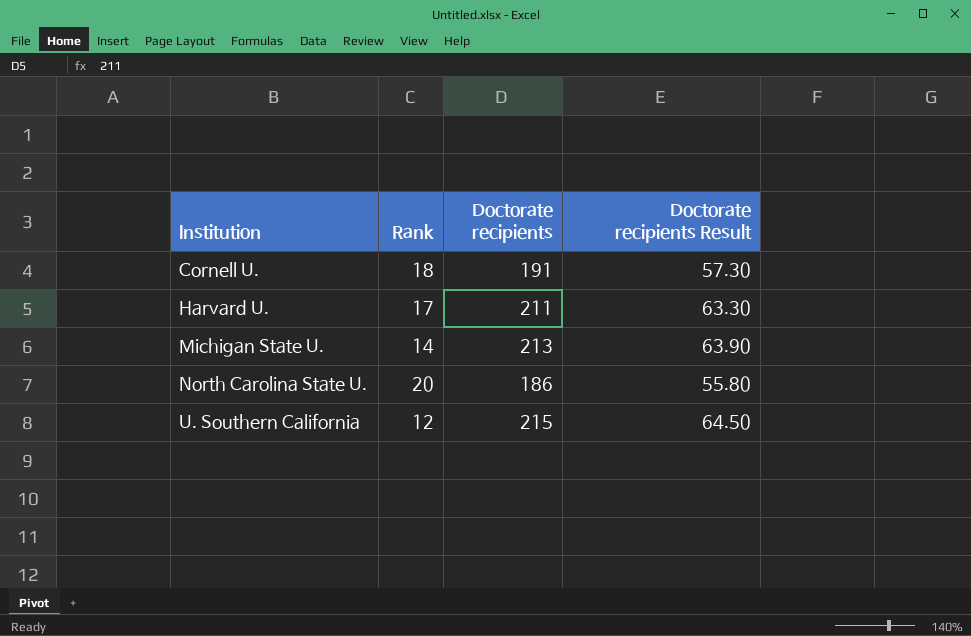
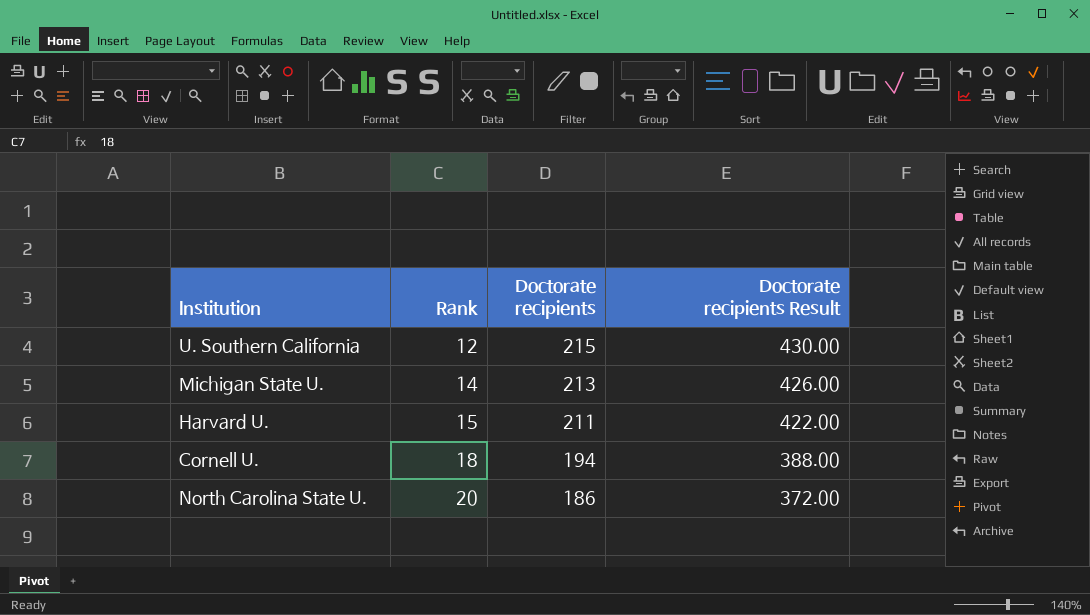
row order: Institution ascending -> Rank ascending
column Doctorate recipients Result | formula: [Doctorate recipients] * 0.3 -> [Doctorate recipients] * 2
Harvard U. | Rank: 17 -> 15
Cornell U. | Doctorate recipients: 191 -> 194

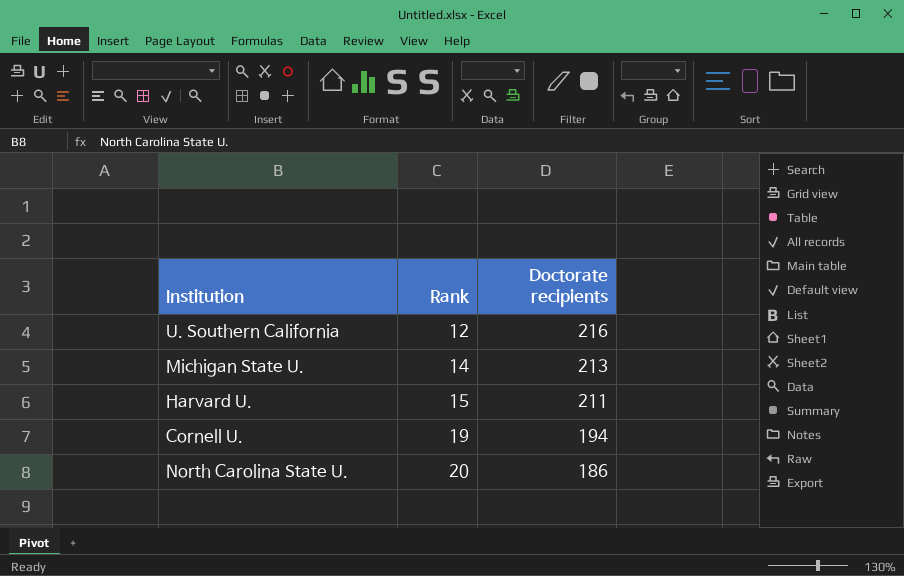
column Doctorate recipients Result | formula: [Doctorate recipients] * 2 -> none
U. Southern California | Doctorate recipients: 215 -> 216
Cornell U. | Rank: 18 -> 19

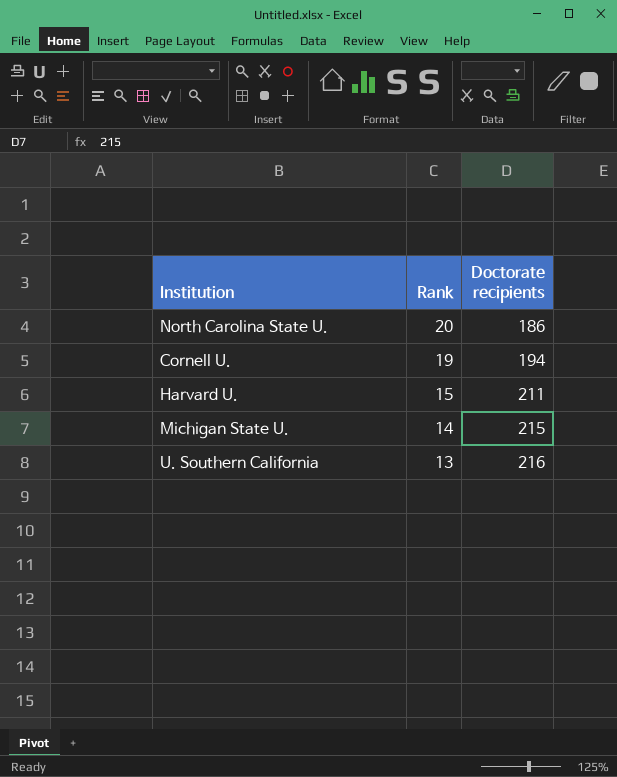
row order: Rank ascending -> Rank descending
Michigan State U. | Doctorate recipients: 213 -> 215
U. Southern California | Rank: 12 -> 13

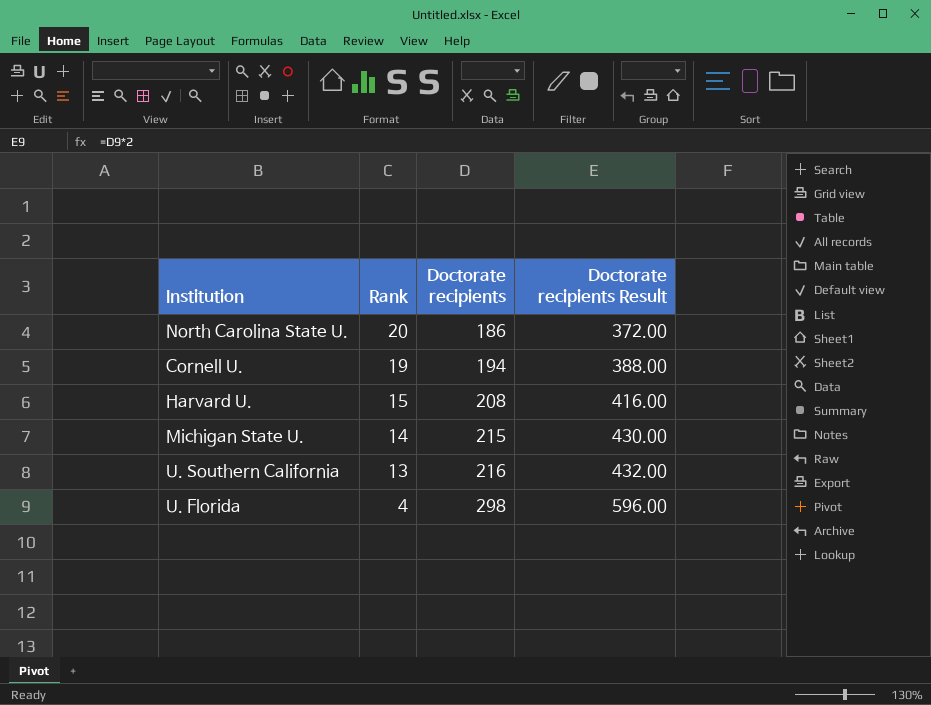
column Doctorate recipients Result | formula: none -> [Doctorate recipients] * 2
Harvard U. | Doctorate recipients: 211 -> 208
row U. Florida: none -> 4 | 298 | 596.00

